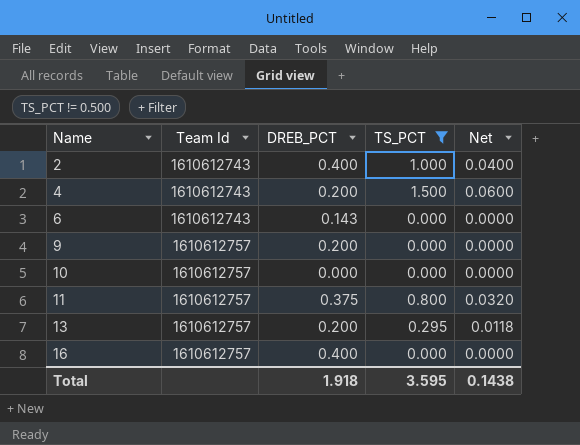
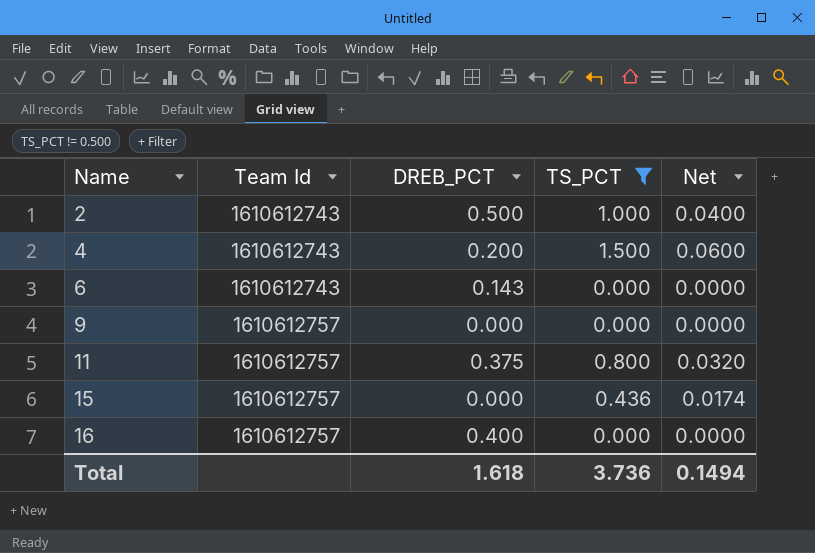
row 10: 1610612757 | 0.000 | 0.000 | 0.0000 -> none
row 13: 1610612757 | 0.200 | 0.295 | 0.0118 -> none
2 | DREB_PCT: 0.400 -> 0.500
9 | DREB_PCT: 0.200 -> 0.000
row 15: none -> 1610612757 | 0.000 | 0.436 | 0.0174
Total | DREB_PCT: 1.918 -> 1.618
Total | TS_PCT: 3.595 -> 3.736
Total | Net: 0.1438 -> 0.1494

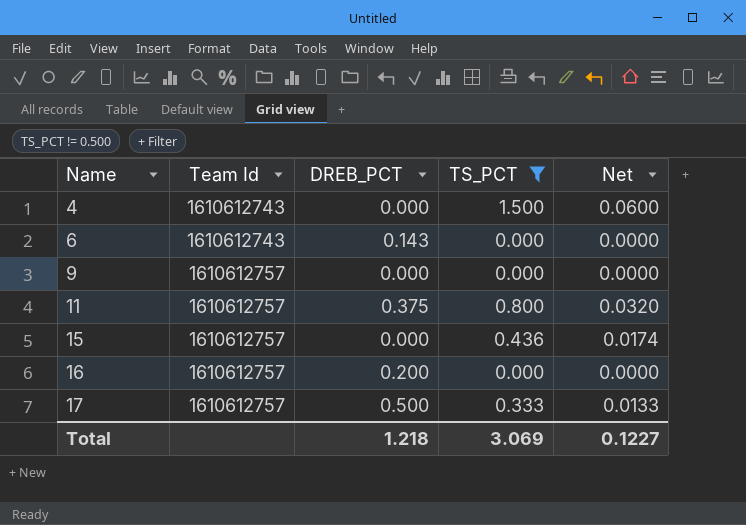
row 2: 1610612743 | 0.500 | 1.000 | 0.0400 -> none
4 | DREB_PCT: 0.200 -> 0.000
16 | DREB_PCT: 0.400 -> 0.200
row 17: none -> 1610612757 | 0.500 | 0.333 | 0.0133
Total | DREB_PCT: 1.618 -> 1.218
Total | TS_PCT: 3.736 -> 3.069
Total | Net: 0.1494 -> 0.1227

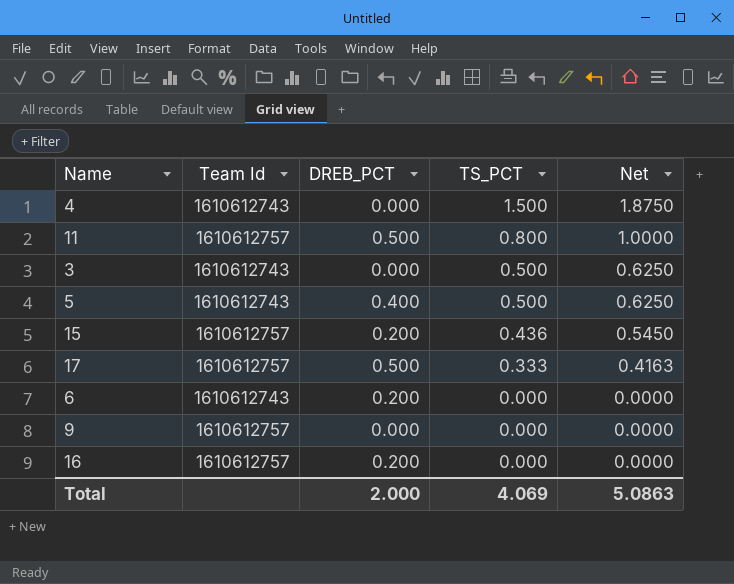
filter: TS_PCT != 0.500 -> none
row order: Name ascending -> TS_PCT descending
column Net | formula: [TS_PCT] * 0.04 -> [TS_PCT] * 1.25
11 | DREB_PCT: 0.375 -> 0.500
15 | DREB_PCT: 0.000 -> 0.200
6 | DREB_PCT: 0.143 -> 0.200
Total | DREB_PCT: 1.218 -> 2.000
Total | TS_PCT: 3.069 -> 4.069
Total | Net: 0.1227 -> 5.0863

